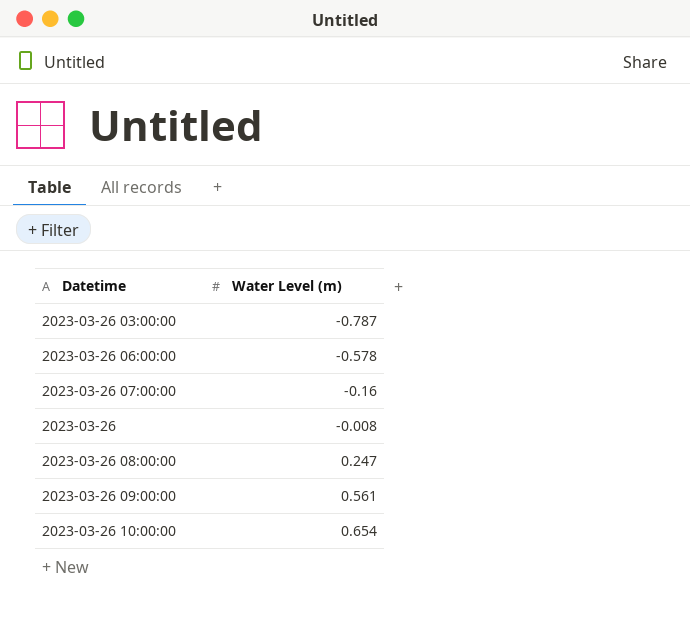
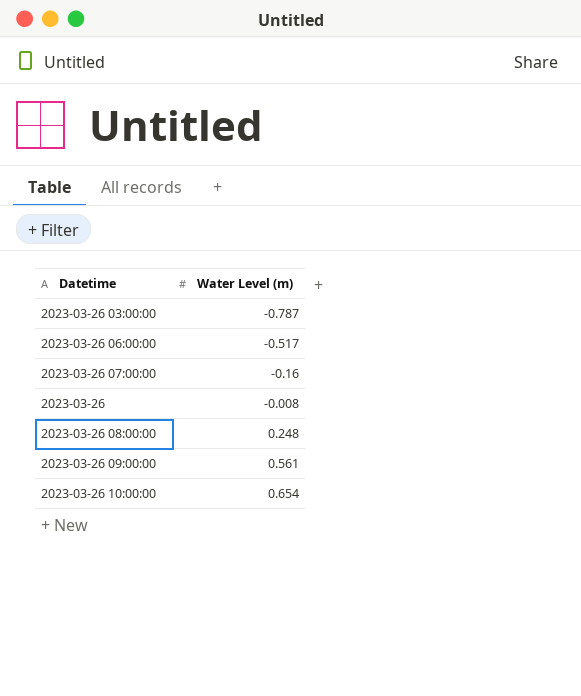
2023-03-26 06:00:00 | Water Level (m): -0.578 -> -0.517
2023-03-26 08:00:00 | Water Level (m): 0.247 -> 0.248

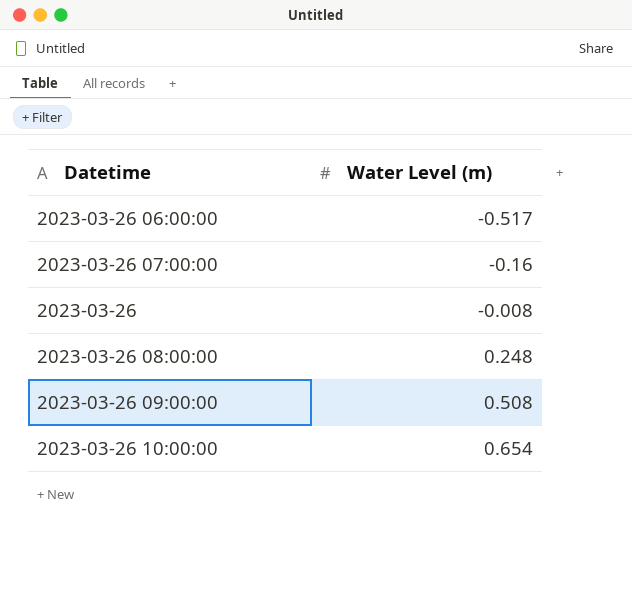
row 2023-03-26 03:00:00: -0.787 -> none
2023-03-26 09:00:00 | Water Level (m): 0.561 -> 0.508

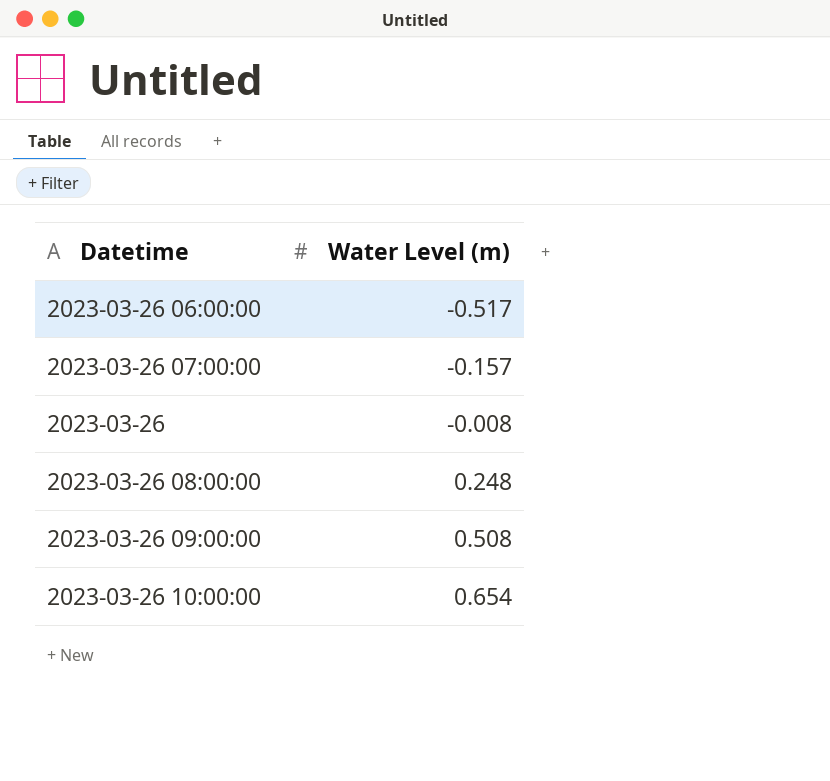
2023-03-26 07:00:00 | Water Level (m): -0.16 -> -0.157

